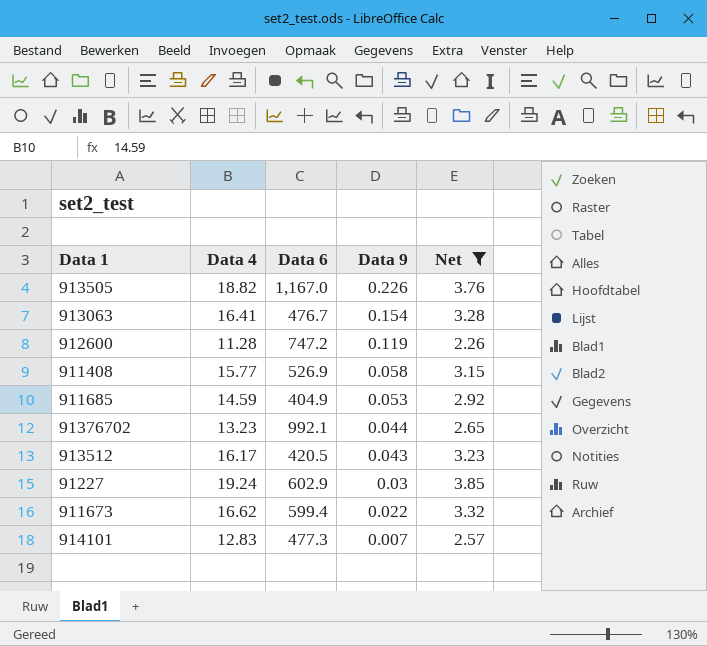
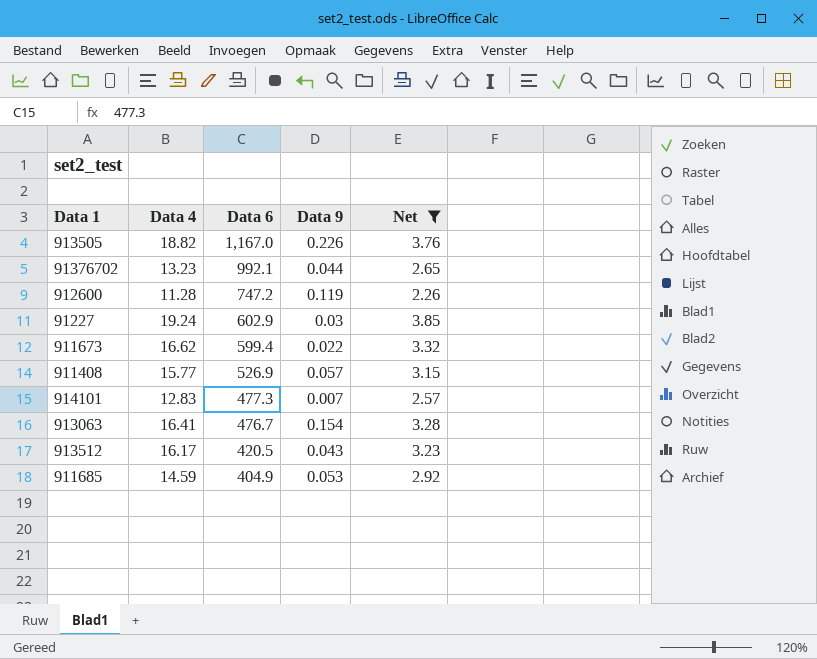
row order: Data 9 descending -> Data 6 descending
911408 | Data 9: 0.058 -> 0.057

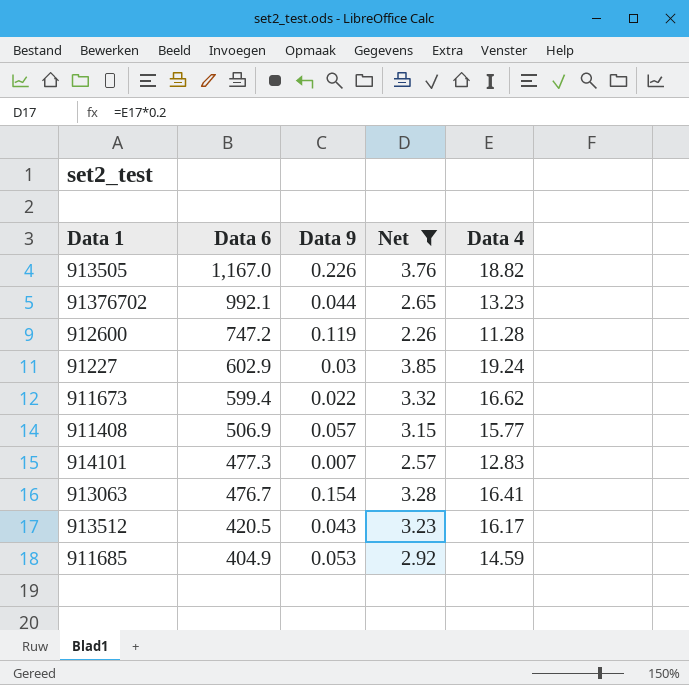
column Data 4 | position: 2 -> 5
911408 | Data 6: 526.9 -> 506.9

